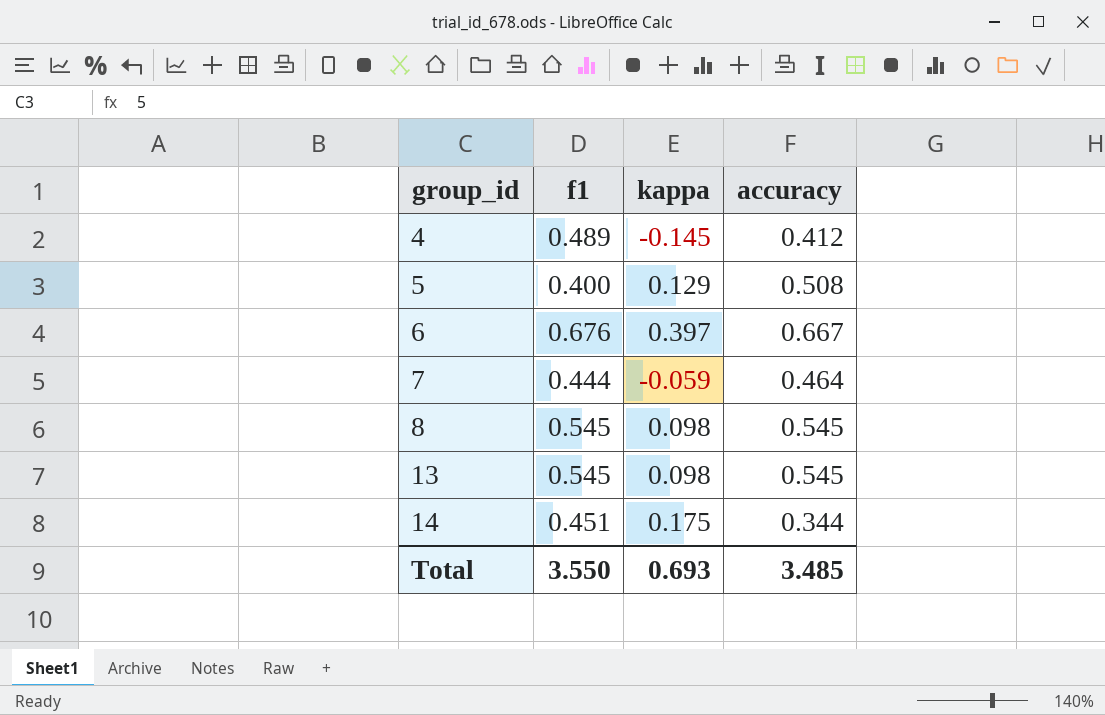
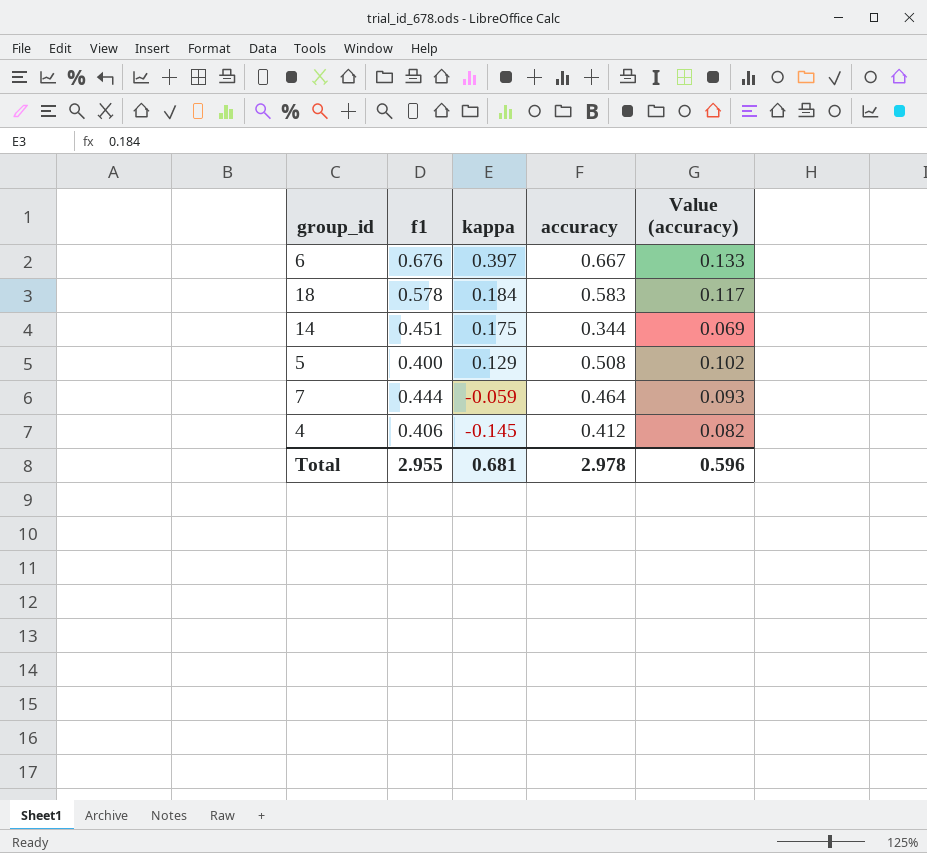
row order: group_id ascending -> kappa descending
column Value (accuracy) | formula: none -> [accuracy] * 0.2
row 8: 0.545 | 0.098 | 0.545 -> none
row 13: 0.545 | 0.098 | 0.545 -> none
row 18: none -> 0.578 | 0.184 | 0.583 | 0.117
4 | f1: 0.489 -> 0.406
Total | f1: 3.550 -> 2.955
Total | kappa: 0.693 -> 0.681
Total | accuracy: 3.485 -> 2.978

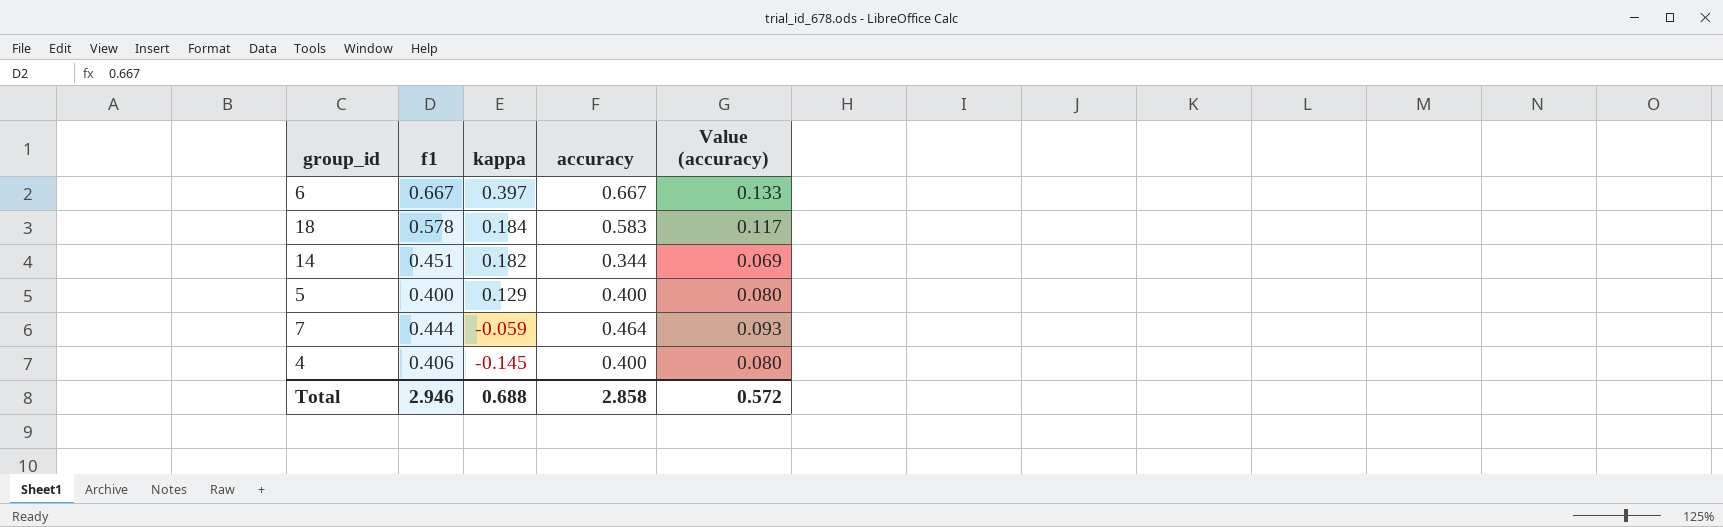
6 | f1: 0.676 -> 0.667
14 | kappa: 0.175 -> 0.182
5 | accuracy: 0.508 -> 0.400
5 | Value (accuracy): 0.102 -> 0.080
4 | accuracy: 0.412 -> 0.400
4 | Value (accuracy): 0.082 -> 0.080
Total | f1: 2.955 -> 2.946
Total | kappa: 0.681 -> 0.688
Total | accuracy: 2.978 -> 2.858
Total | Value (accuracy): 0.596 -> 0.572

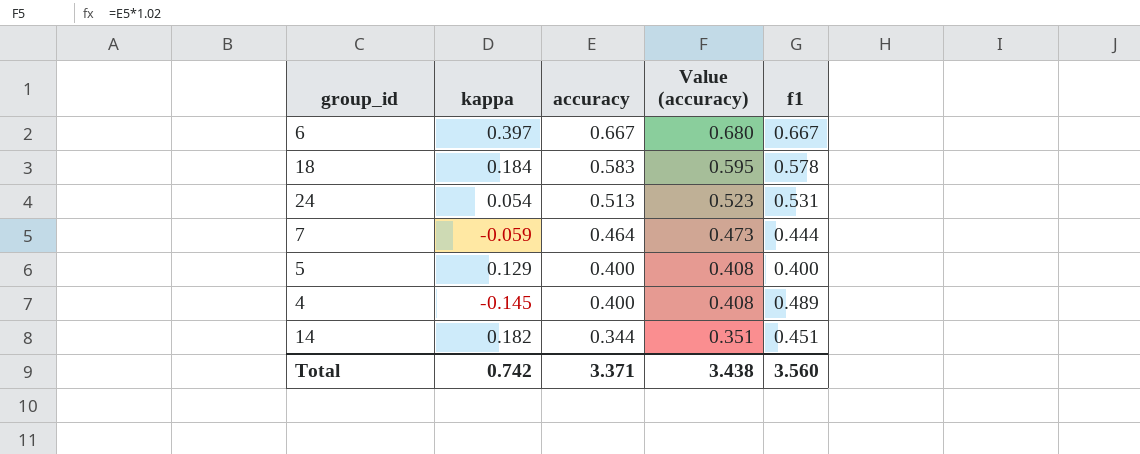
row order: kappa descending -> accuracy descending
column Value (accuracy) | formula: [accuracy] * 0.2 -> [accuracy] * 1.02
column f1 | position: 2 -> 5
row 24: none -> 0.054 | 0.513 | 0.523 | 0.531
4 | f1: 0.406 -> 0.489
Total | kappa: 0.688 -> 0.742
Total | accuracy: 2.858 -> 3.371
Total | Value (accuracy): 0.572 -> 3.438
Total | f1: 2.946 -> 3.560

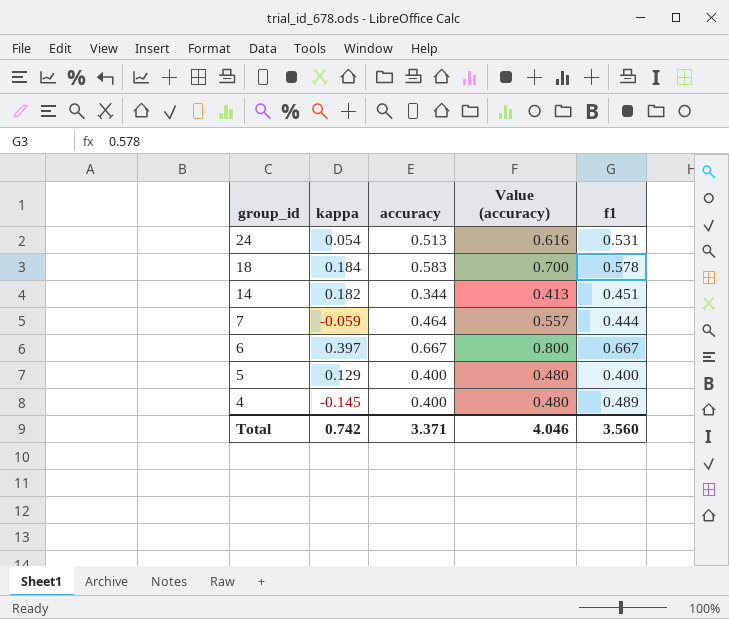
row order: accuracy descending -> group_id descending
column Value (accuracy) | formula: [accuracy] * 1.02 -> [accuracy] * 1.2
Total | Value (accuracy): 3.438 -> 4.046

